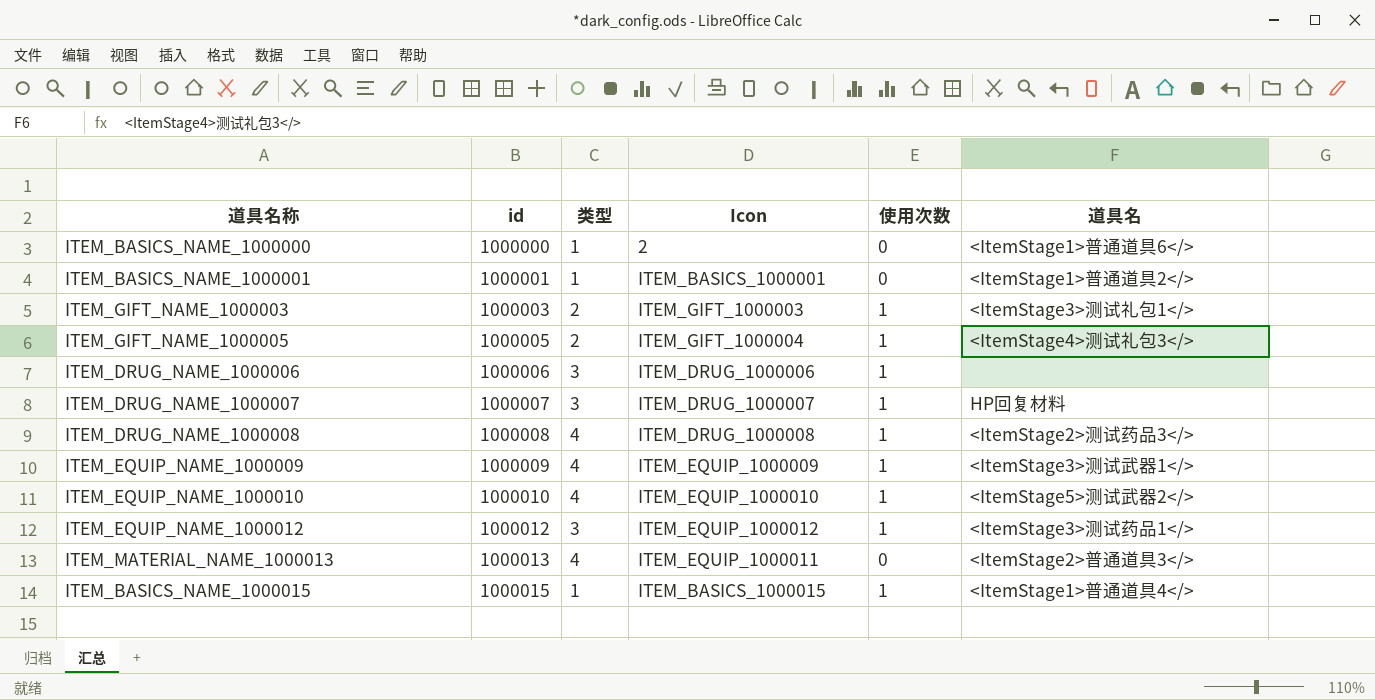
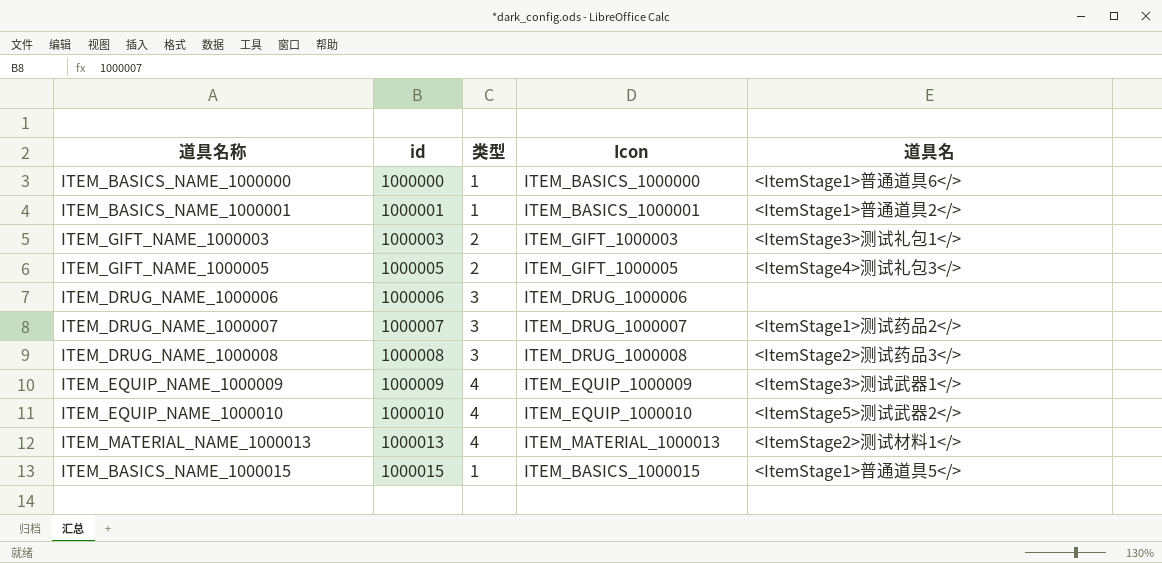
column 使用次数 | position: 5 -> none
row ITEM_EQUIP_NAME_1000012: 1000012 | 3 | ITEM_EQUIP_1000012 | 1 | <ItemStage3>测试药品1</> -> none
ITEM_BASICS_NAME_1000000 | Icon: 2 -> ITEM_BASICS_1000000
ITEM_GIFT_NAME_1000005 | Icon: ITEM_GIFT_1000004 -> ITEM_GIFT_1000005
ITEM_DRUG_NAME_1000007 | 道具名: HP回复材料 -> <ItemStage1>测试药品2</>
ITEM_DRUG_NAME_1000008 | 类型: 4 -> 3
ITEM_MATERIAL_NAME_1000013 | Icon: ITEM_EQUIP_1000011 -> ITEM_MATERIAL_1000013
ITEM_MATERIAL_NAME_1000013 | 道具名: <ItemStage2>普通道具3</> -> <ItemStage2>测试材料1</>
ITEM_BASICS_NAME_1000015 | 道具名: <ItemStage1>普通道具4</> -> <ItemStage1>普通道具5</>

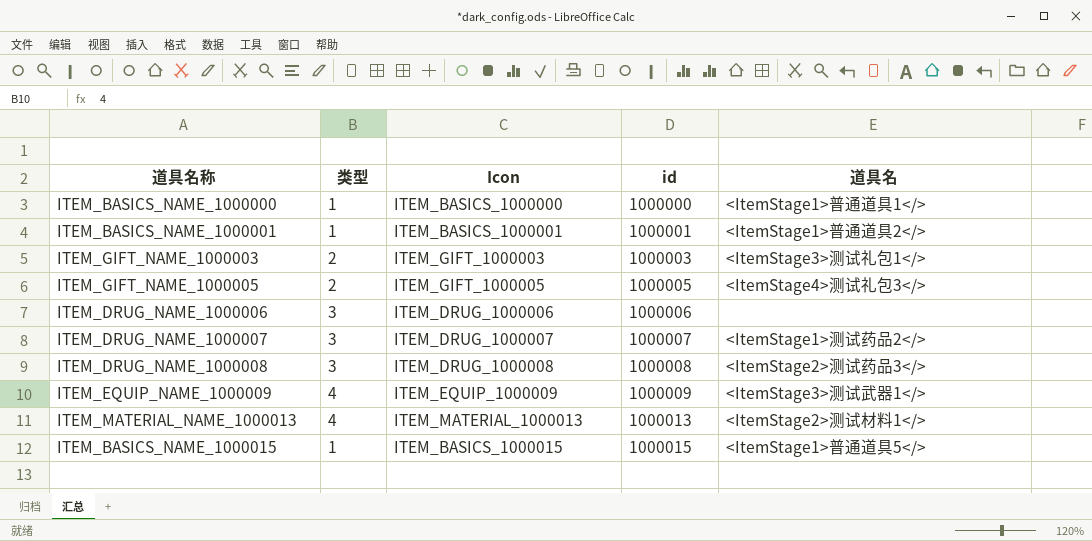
column id | position: 2 -> 4
row ITEM_EQUIP_NAME_1000010: 1000010 | 4 | ITEM_EQUIP_1000010 | <ItemStage5>测试武器2</> -> none
ITEM_BASICS_NAME_1000000 | 道具名: <ItemStage1>普通道具6</> -> <ItemStage1>普通道具1</>

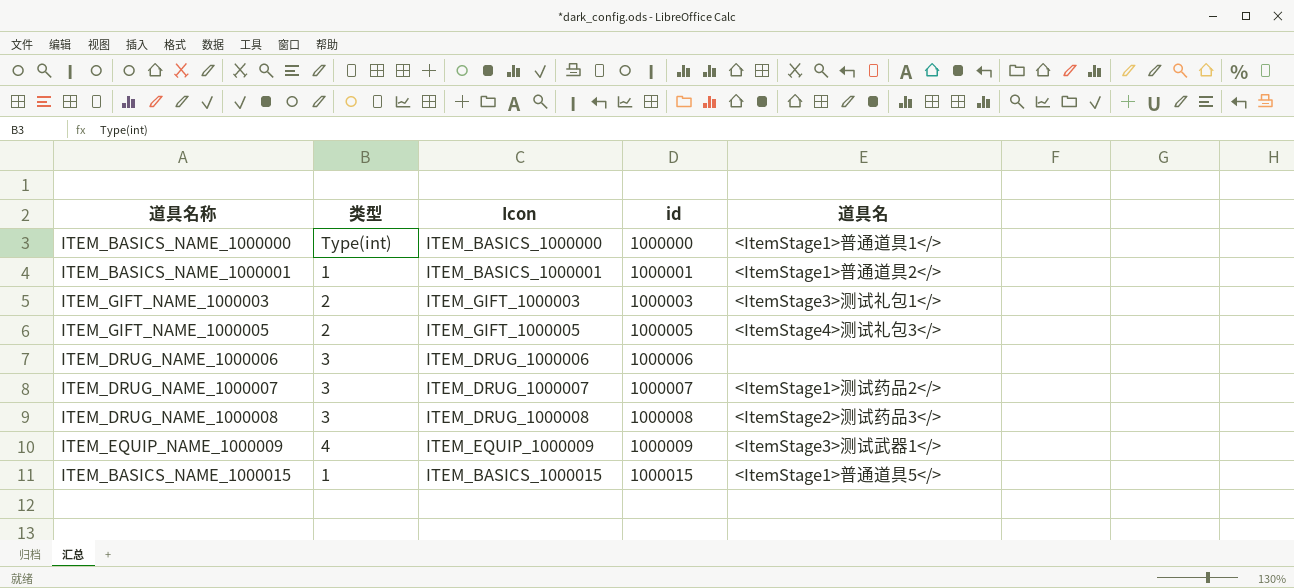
row ITEM_MATERIAL_NAME_1000013: 4 | ITEM_MATERIAL_1000013 | 1000013 | <ItemStage2>测试材料1</> -> none
ITEM_BASICS_NAME_1000000 | 类型: 1 -> Type(int)

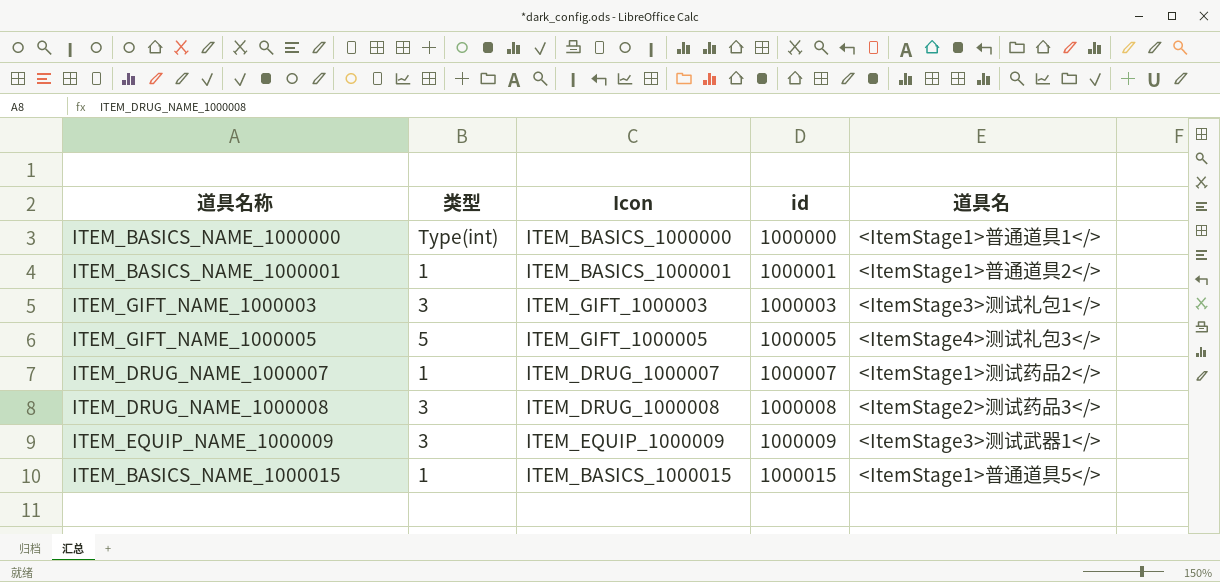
row ITEM_DRUG_NAME_1000006: 3 | ITEM_DRUG_1000006 | 1000006 | none -> none
ITEM_GIFT_NAME_1000003 | 类型: 2 -> 3
ITEM_GIFT_NAME_1000005 | 类型: 2 -> 5
ITEM_DRUG_NAME_1000007 | 类型: 3 -> 1
ITEM_EQUIP_NAME_1000009 | 类型: 4 -> 3

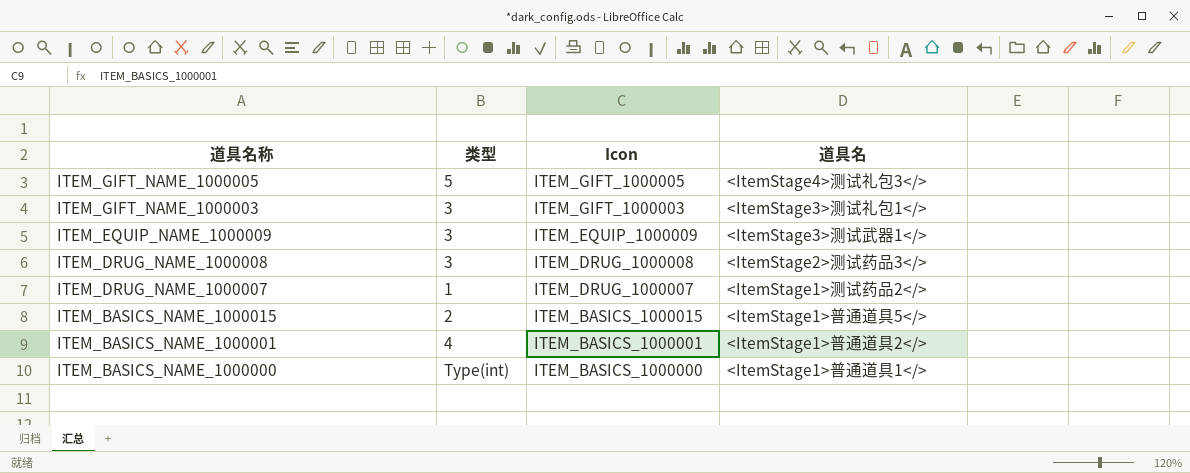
row order: id ascending -> 道具名称 descending
column id | position: 4 -> none
ITEM_BASICS_NAME_1000015 | 类型: 1 -> 2
ITEM_BASICS_NAME_1000001 | 类型: 1 -> 4

